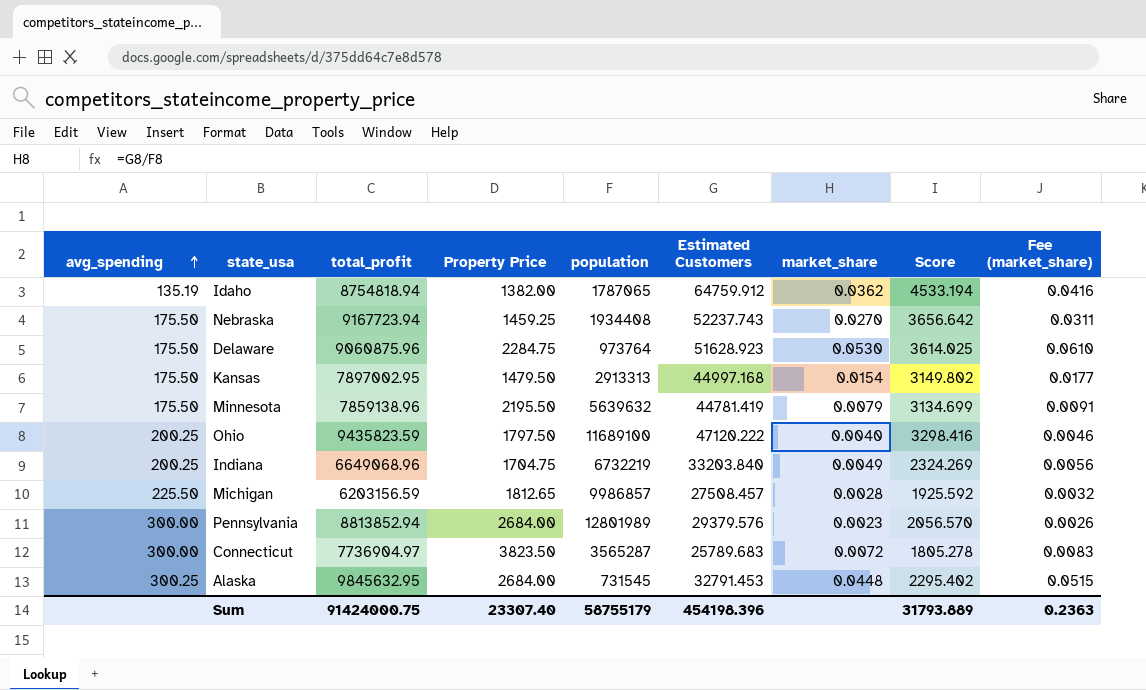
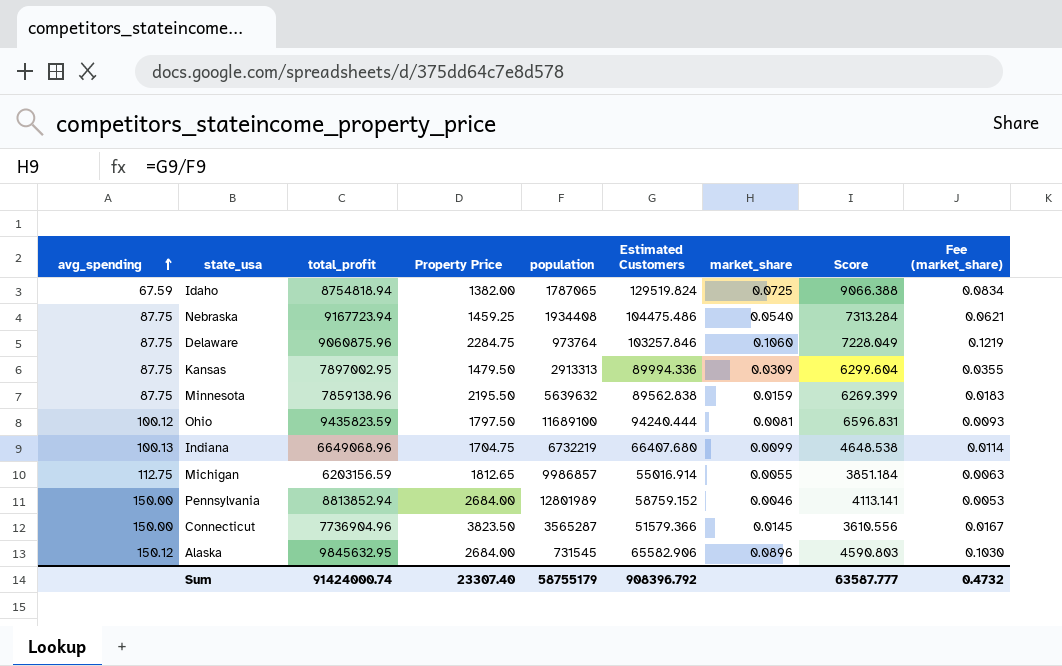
Idaho | avg_spending: 135.19 -> 67.59
Idaho | Estimated Customers: 64759.912 -> 129519.824
Idaho | market_share: 0.0362 -> 0.0725
Idaho | Score: 4533.194 -> 9066.388
Idaho | Fee (market_share): 0.0416 -> 0.0834
Nebraska | avg_spending: 175.50 -> 87.75
Nebraska | Estimated Customers: 52237.743 -> 104475.486
Nebraska | market_share: 0.0270 -> 0.0540
Nebraska | Score: 3656.642 -> 7313.284
Nebraska | Fee (market_share): 0.0311 -> 0.0621
Delaware | avg_spending: 175.50 -> 87.75
Delaware | Estimated Customers: 51628.923 -> 103257.846
Delaware | market_share: 0.0530 -> 0.1060
Delaware | Score: 3614.025 -> 7228.049
Delaware | Fee (market_share): 0.0610 -> 0.1219
Kansas | avg_spending: 175.50 -> 87.75
Kansas | Estimated Customers: 44997.168 -> 89994.336
Kansas | market_share: 0.0154 -> 0.0309
Kansas | Score: 3149.802 -> 6299.604
Kansas | Fee (market_share): 0.0177 -> 0.0355
Minnesota | avg_spending: 175.50 -> 87.75
Minnesota | Estimated Customers: 44781.419 -> 89562.838
Minnesota | market_share: 0.0079 -> 0.0159
Minnesota | Score: 3134.699 -> 6269.399
Minnesota | Fee (market_share): 0.0091 -> 0.0183
Ohio | avg_spending: 200.25 -> 100.12
Ohio | Estimated Customers: 47120.222 -> 94240.444
Ohio | market_share: 0.0040 -> 0.0081
Ohio | Score: 3298.416 -> 6596.831
Ohio | Fee (market_share): 0.0046 -> 0.0093
Indiana | avg_spending: 200.25 -> 100.13
Indiana | Estimated Customers: 33203.840 -> 66407.680
Indiana | market_share: 0.0049 -> 0.0099
Indiana | Score: 2324.269 -> 4648.538
Indiana | Fee (market_share): 0.0056 -> 0.0114
Michigan | avg_spending: 225.50 -> 112.75
Michigan | Estimated Customers: 27508.457 -> 55016.914
Michigan | market_share: 0.0028 -> 0.0055
Michigan | Score: 1925.592 -> 3851.184
Michigan | Fee (market_share): 0.0032 -> 0.0063
Pennsylvania | avg_spending: 300.00 -> 150.00
Pennsylvania | Estimated Customers: 29379.576 -> 58759.152
Pennsylvania | market_share: 0.0023 -> 0.0046
Pennsylvania | Score: 2056.570 -> 4113.141
Pennsylvania | Fee (market_share): 0.0026 -> 0.0053
Connecticut | avg_spending: 300.00 -> 150.00
Connecticut | total_profit: 7736904.97 -> 7736904.96
Connecticut | Estimated Customers: 25789.683 -> 51579.366
Connecticut | market_share: 0.0072 -> 0.0145
Connecticut | Score: 1805.278 -> 3610.556
Connecticut | Fee (market_share): 0.0083 -> 0.0167
Alaska | avg_spending: 300.25 -> 150.12
Alaska | Estimated Customers: 32791.453 -> 65582.906
Alaska | market_share: 0.0448 -> 0.0896
Alaska | Score: 2295.402 -> 4590.803
Alaska | Fee (market_share): 0.0515 -> 0.1030
Sum | total_profit: 91424000.75 -> 91424000.74
Sum | Estimated Customers: 454198.396 -> 908396.792
Sum | Score: 31793.889 -> 63587.777
Sum | Fee (market_share): 0.2363 -> 0.4732

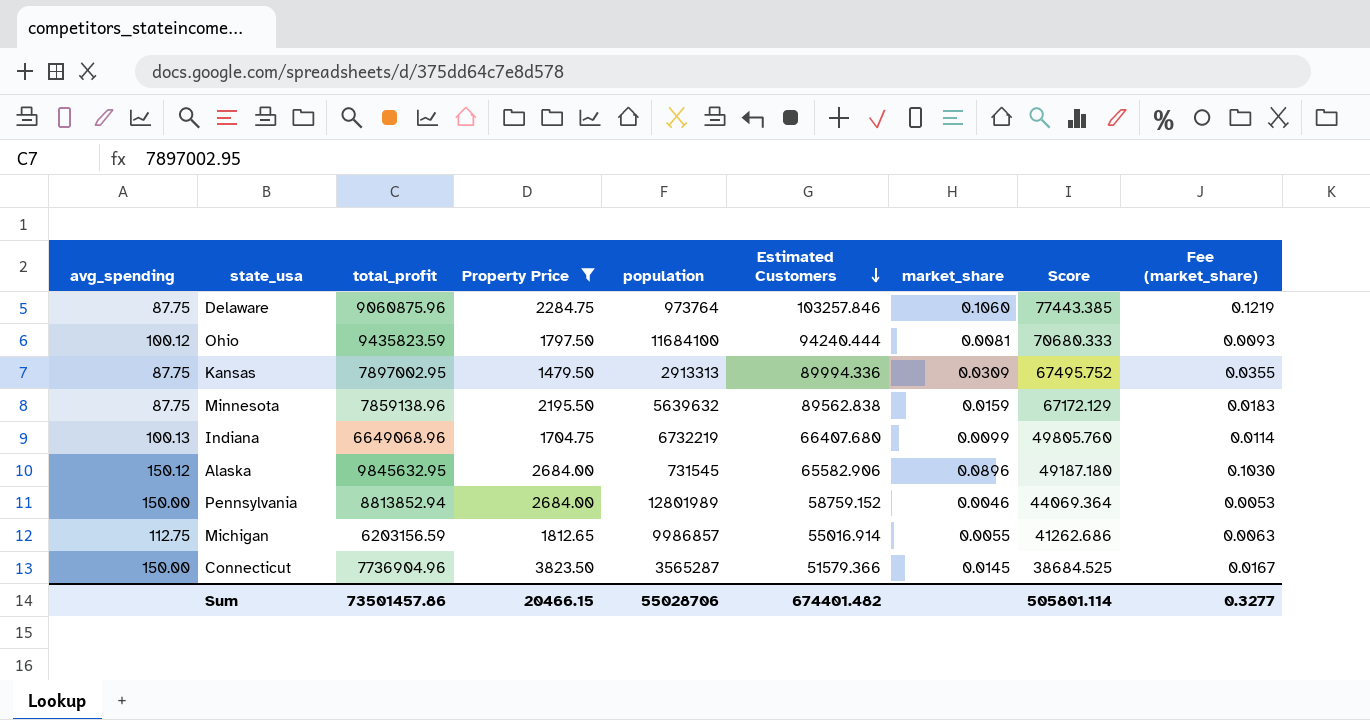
filter: none -> Property Price >= 1479.50
row order: avg_spending ascending -> Estimated Customers descending
column Score | formula: [Estimated Customers] * 0.07 -> [Estimated Customers] * 0.75
Ohio | population: 11689100 -> 11684100
Sum | total_profit: 91424000.74 -> 73501457.86
Sum | Property Price: 23307.40 -> 20466.15
Sum | population: 58755179 -> 55028706
Sum | Estimated Customers: 908396.792 -> 674401.482
Sum | Score: 63587.777 -> 505801.114
Sum | Fee (market_share): 0.4732 -> 0.3277

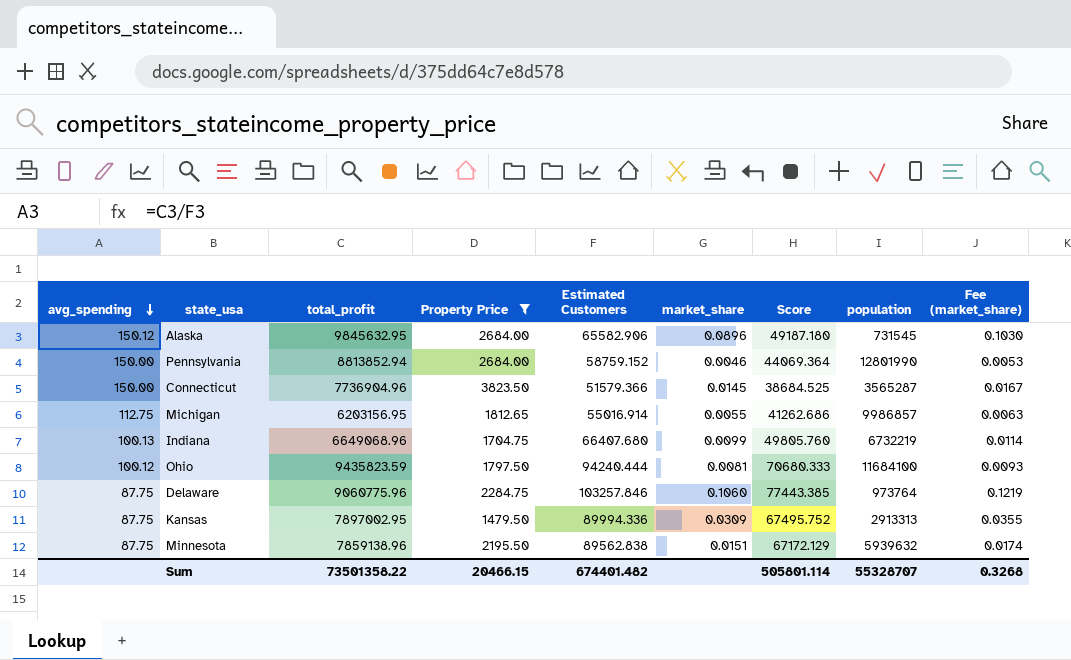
row order: Estimated Customers descending -> avg_spending descending
column population | position: 5 -> 8
Pennsylvania | population: 12801989 -> 12801990
Michigan | total_profit: 6203156.59 -> 6203156.95
Delaware | total_profit: 9060875.96 -> 9060775.96
Minnesota | market_share: 0.0159 -> 0.0151
Minnesota | population: 5639632 -> 5939632
Minnesota | Fee (market_share): 0.0183 -> 0.0174
Sum | total_profit: 73501457.86 -> 73501358.22
Sum | population: 55028706 -> 55328707
Sum | Fee (market_share): 0.3277 -> 0.3268

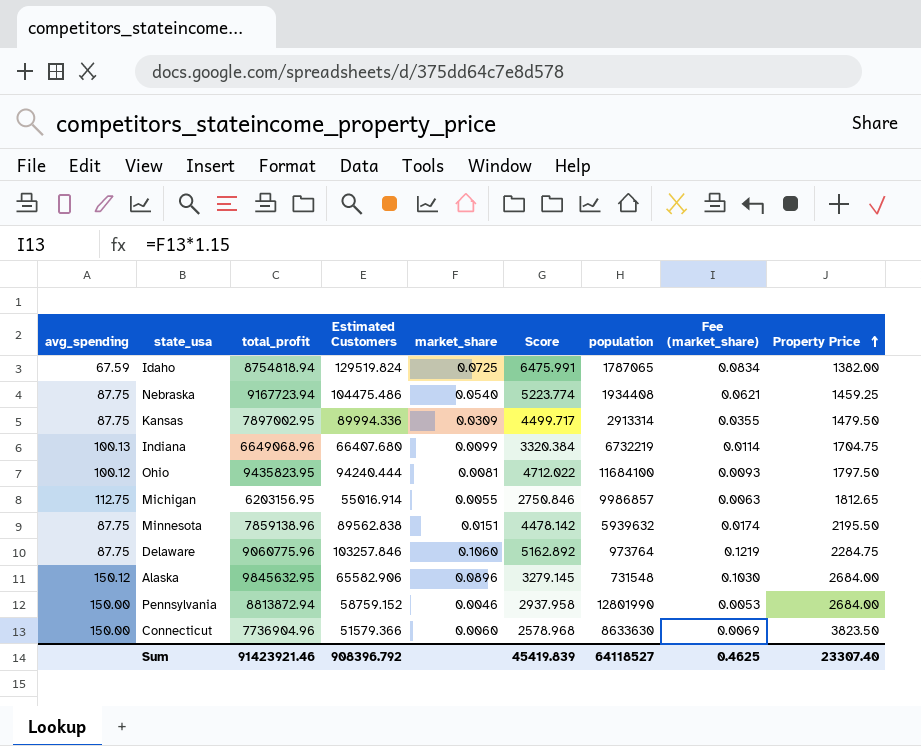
filter: Property Price >= 1479.50 -> none
row order: avg_spending descending -> Property Price ascending
column Score | formula: [Estimated Customers] * 0.75 -> [Estimated Customers] * 0.05
column Property Price | position: 4 -> 9
Kansas | population: 2913313 -> 2913314
Ohio | total_profit: 9435823.59 -> 9435823.95
Alaska | population: 731545 -> 731548
Pennsylvania | total_profit: 8813852.94 -> 8813872.94
Connecticut | market_share: 0.0145 -> 0.0060
Connecticut | population: 3565287 -> 8633630
Connecticut | Fee (market_share): 0.0167 -> 0.0069
Sum | total_profit: 73501358.22 -> 91423921.46
Sum | Estimated Customers: 674401.482 -> 908396.792
Sum | Score: 505801.114 -> 45419.839
Sum | population: 55328707 -> 64118527
Sum | Fee (market_share): 0.3268 -> 0.4625
Sum | Property Price: 20466.15 -> 23307.40

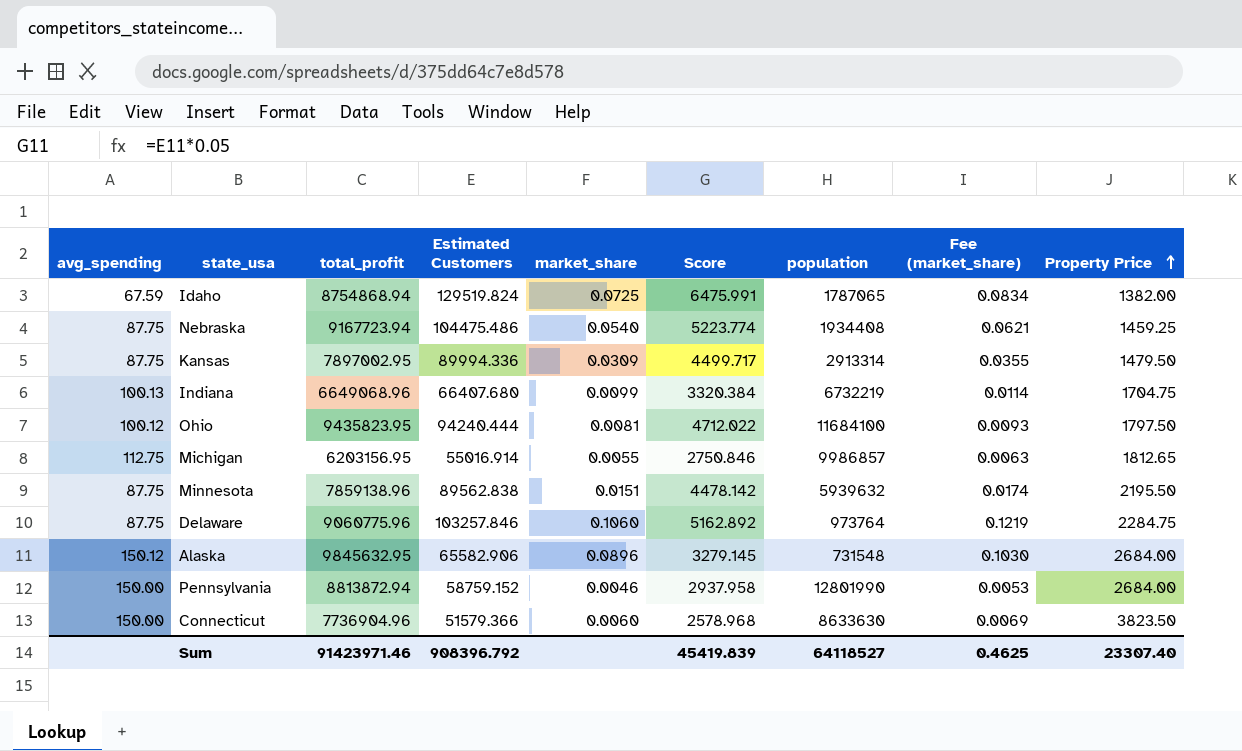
Idaho | total_profit: 8754818.94 -> 8754868.94
Sum | total_profit: 91423921.46 -> 91423971.46

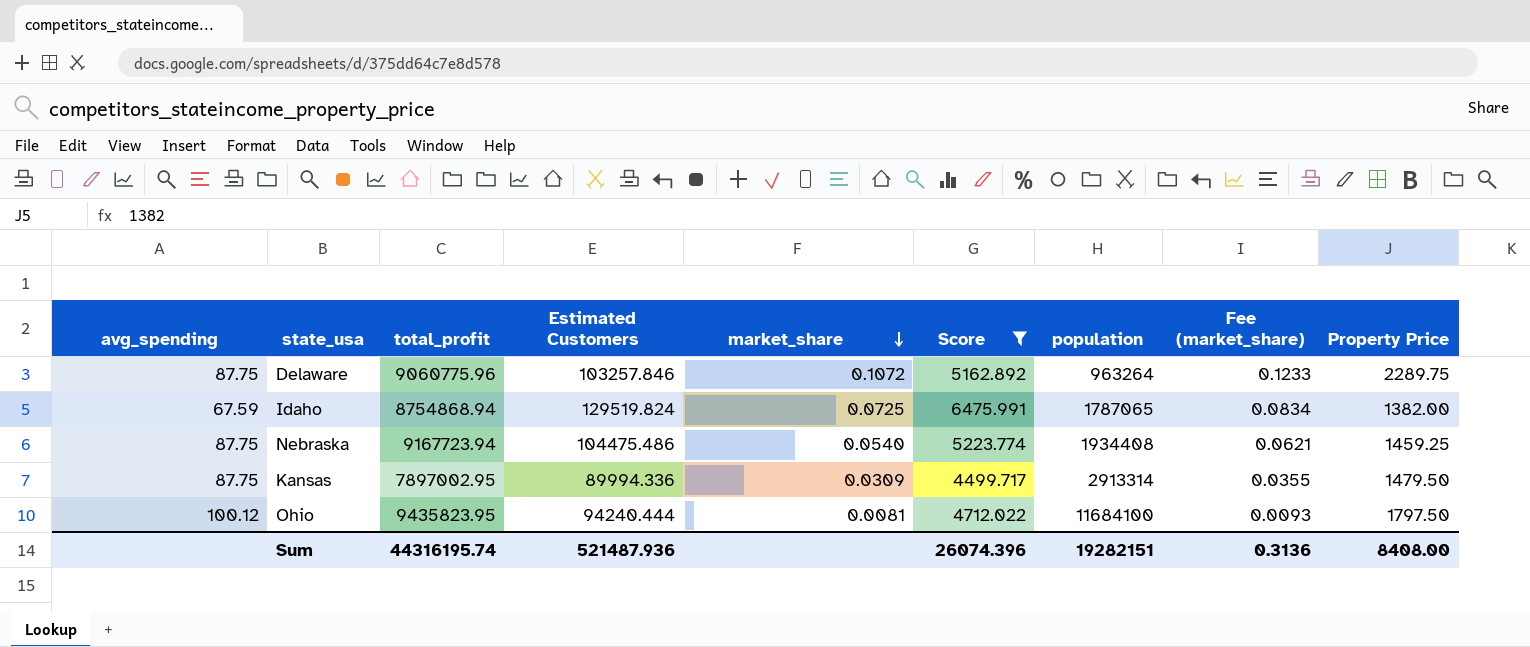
filter: none -> Score >= 4499.717
row order: Property Price ascending -> market_share descending
Delaware | market_share: 0.1060 -> 0.1072
Delaware | population: 973764 -> 963264
Delaware | Fee (market_share): 0.1219 -> 0.1233
Delaware | Property Price: 2284.75 -> 2289.75
Sum | total_profit: 91423971.46 -> 44316195.74
Sum | Estimated Customers: 908396.792 -> 521487.936
Sum | Score: 45419.839 -> 26074.396
Sum | population: 64118527 -> 19282151
Sum | Fee (market_share): 0.4625 -> 0.3136
Sum | Property Price: 23307.40 -> 8408.00

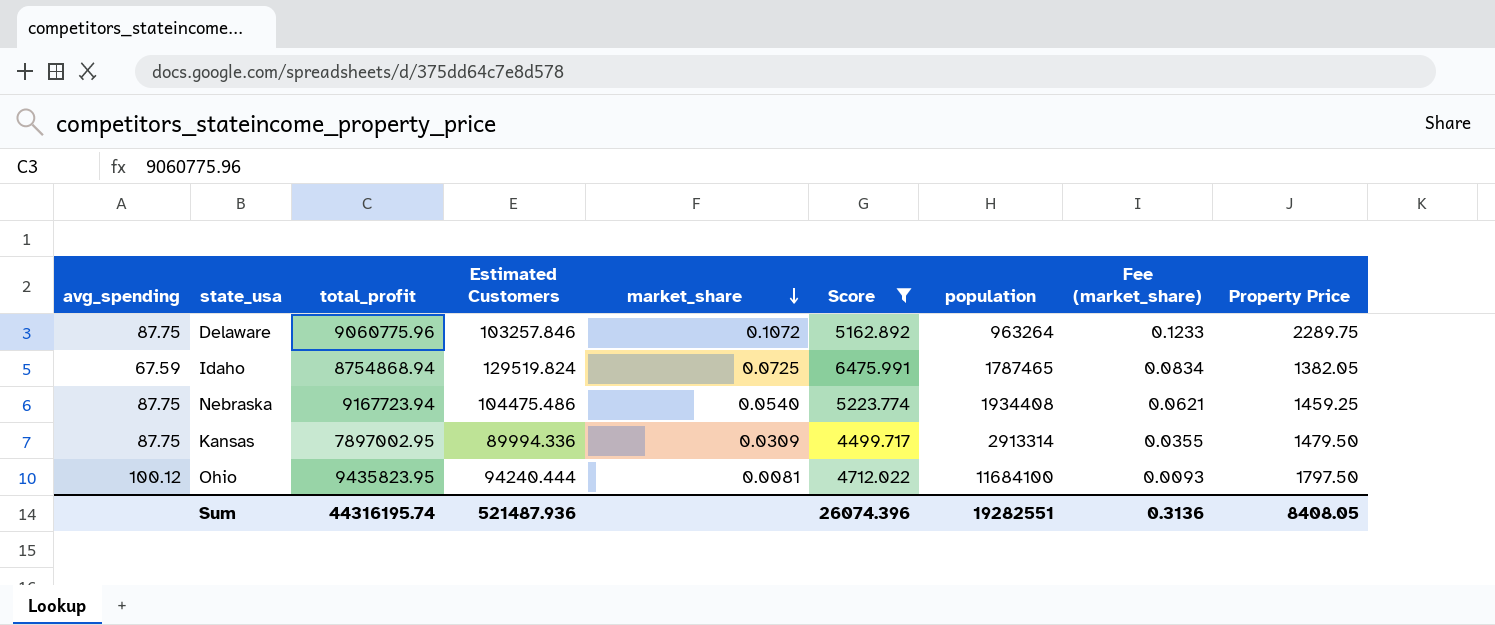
Idaho | population: 1787065 -> 1787465
Idaho | Property Price: 1382.00 -> 1382.05
Sum | population: 19282151 -> 19282551
Sum | Property Price: 8408.00 -> 8408.05

